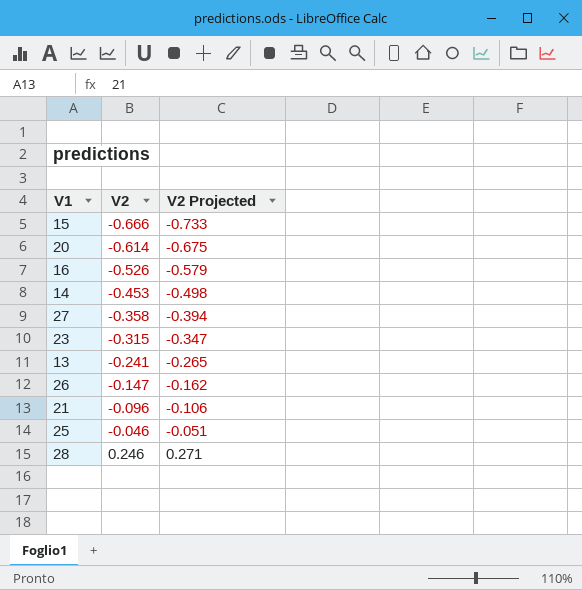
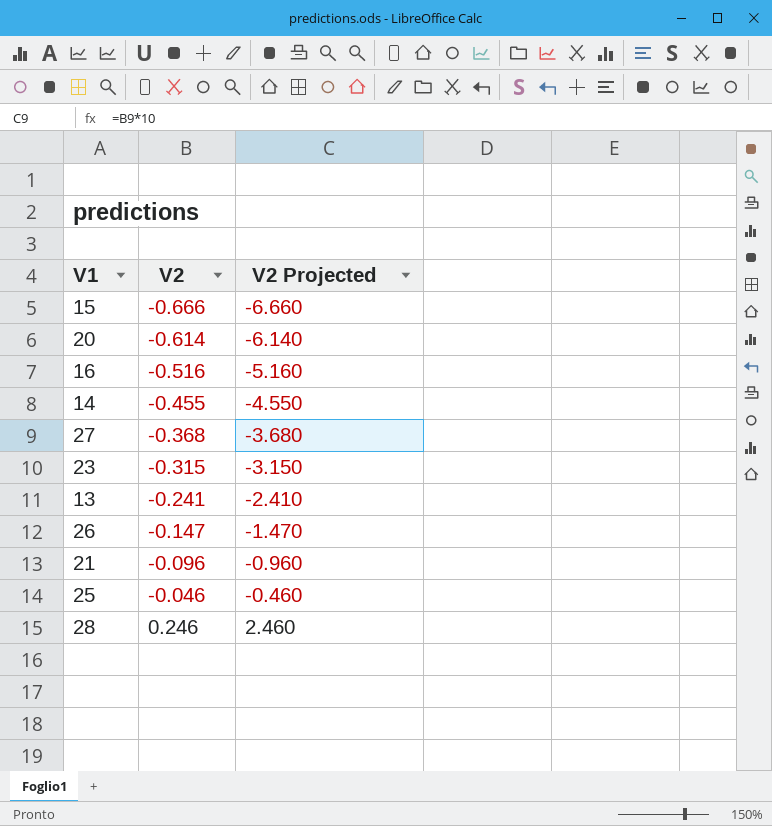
column V2 Projected | formula: [V2] * 1.1 -> [V2] * 10
16 | V2: -0.526 -> -0.516
14 | V2: -0.453 -> -0.455
27 | V2: -0.358 -> -0.368

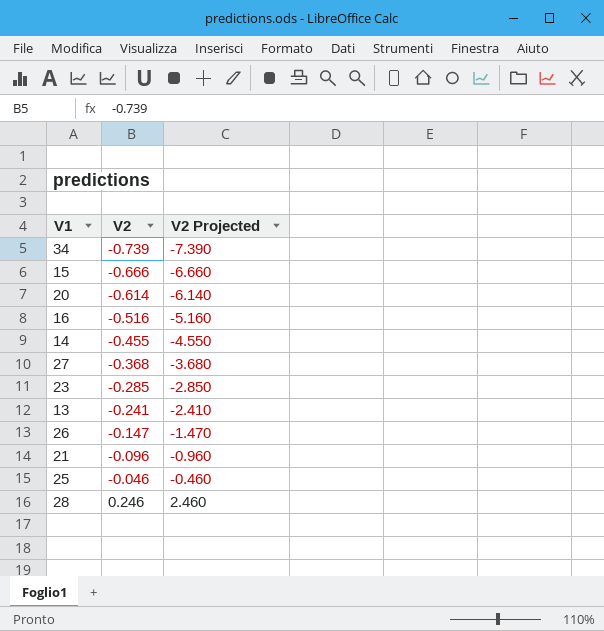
row 34: none -> -0.739 | -7.390
23 | V2: -0.315 -> -0.285
23 | V2 Projected: -3.150 -> -2.850

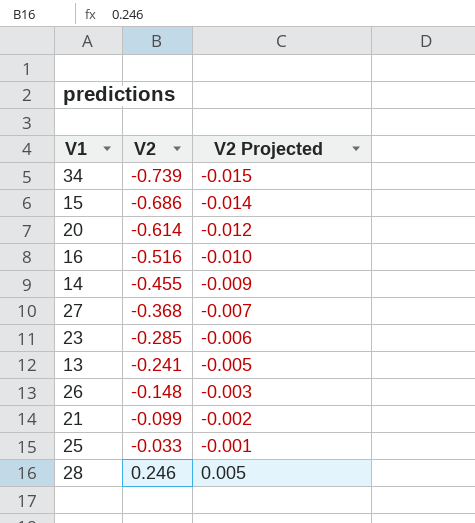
column V2 Projected | formula: [V2] * 10 -> [V2] * 0.02
15 | V2: -0.666 -> -0.686
26 | V2: -0.147 -> -0.148
21 | V2: -0.096 -> -0.099
25 | V2: -0.046 -> -0.033

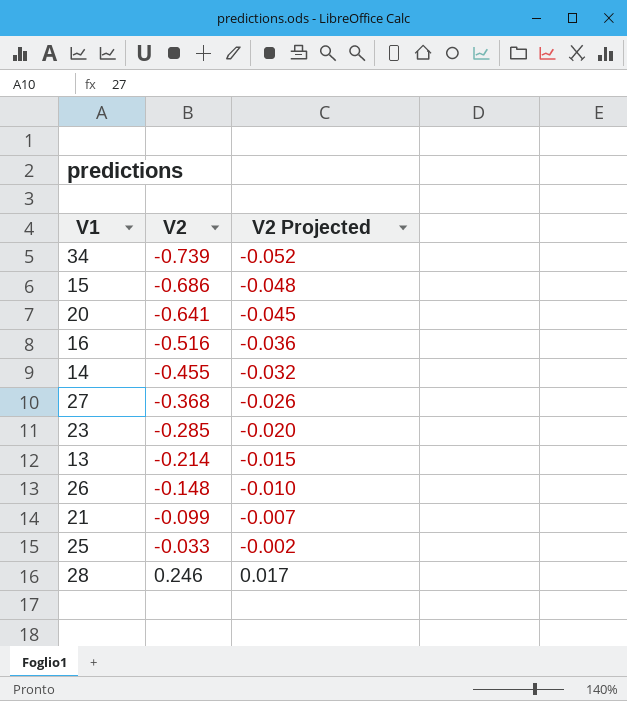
column V2 Projected | formula: [V2] * 0.02 -> [V2] * 0.07
20 | V2: -0.614 -> -0.641
13 | V2: -0.241 -> -0.214

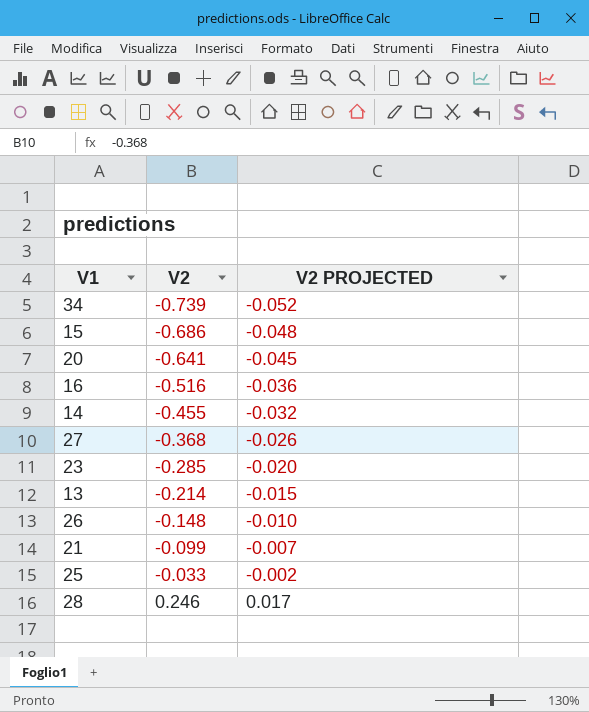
column name: V2 Projected -> V2 PROJECTED

